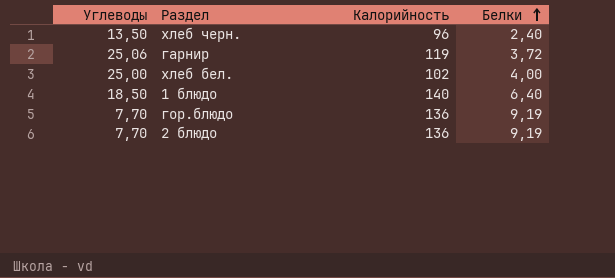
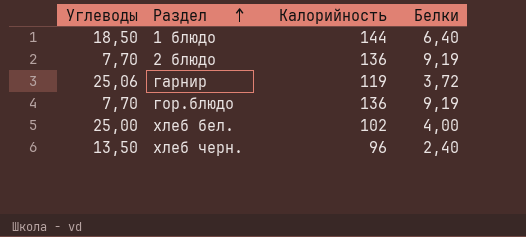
row order: Белки ascending -> Раздел ascending
1 блюдо | Калорийность: 140 -> 144

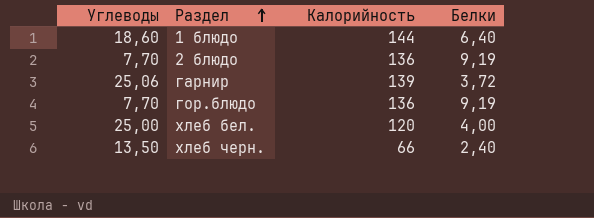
1 блюдо | Углеводы: 18,50 -> 18,60
гарнир | Калорийность: 119 -> 139
хлеб бел. | Калорийность: 102 -> 120
хлеб черн. | Калорийность: 96 -> 66

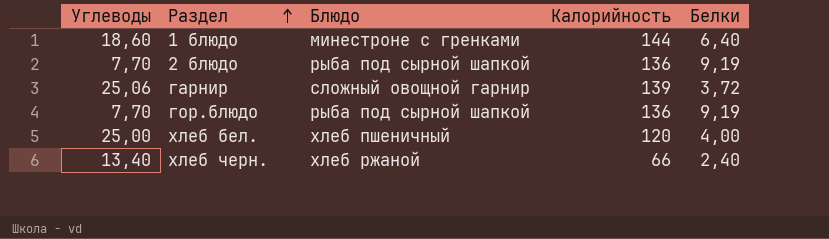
column Блюдо | position: none -> 3
хлеб черн. | Углеводы: 13,50 -> 13,40

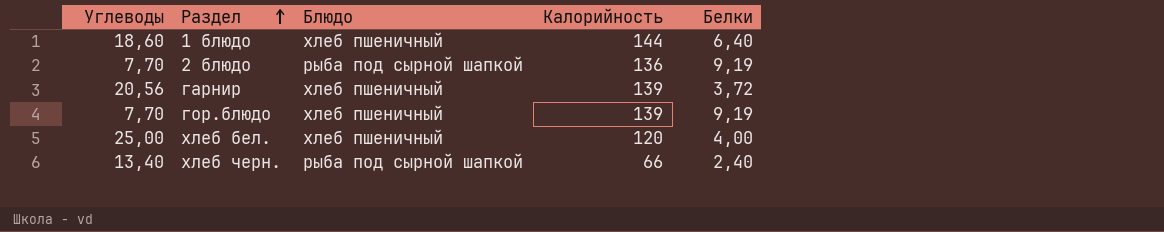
1 блюдо | Блюдо: минестроне с гренками -> хлеб пшеничный
гарнир | Углеводы: 25,06 -> 20,56
гарнир | Блюдо: сложный овощной гарнир -> хлеб пшеничный
гор.блюдо | Блюдо: рыба под сырной шапкой -> хлеб пшеничный
гор.блюдо | Калорийность: 136 -> 139
хлеб черн. | Блюдо: хлеб ржаной -> рыба под сырной шапкой

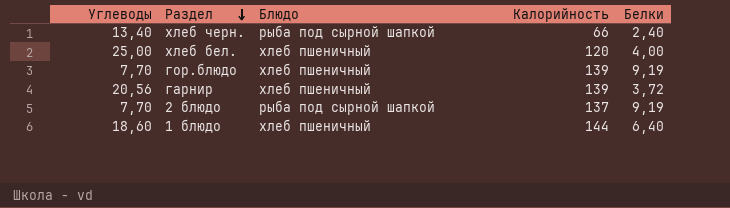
row order: Раздел ascending -> Раздел descending
2 блюдо | Калорийность: 136 -> 137

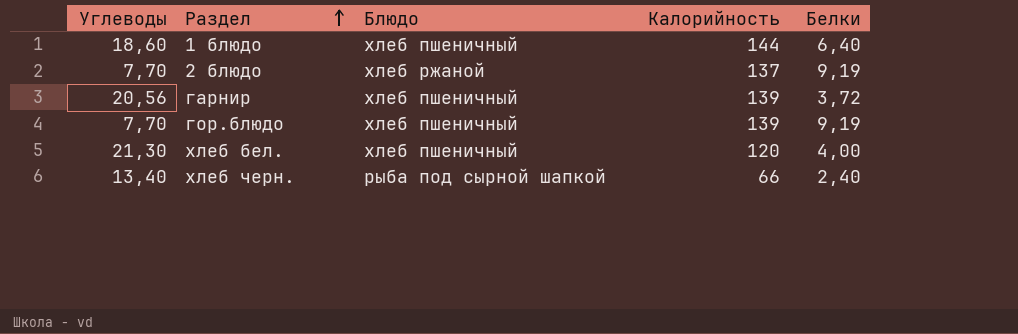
row order: Раздел descending -> Раздел ascending
2 блюдо | Блюдо: рыба под сырной шапкой -> хлеб ржаной
хлеб бел. | Углеводы: 25,00 -> 21,30

